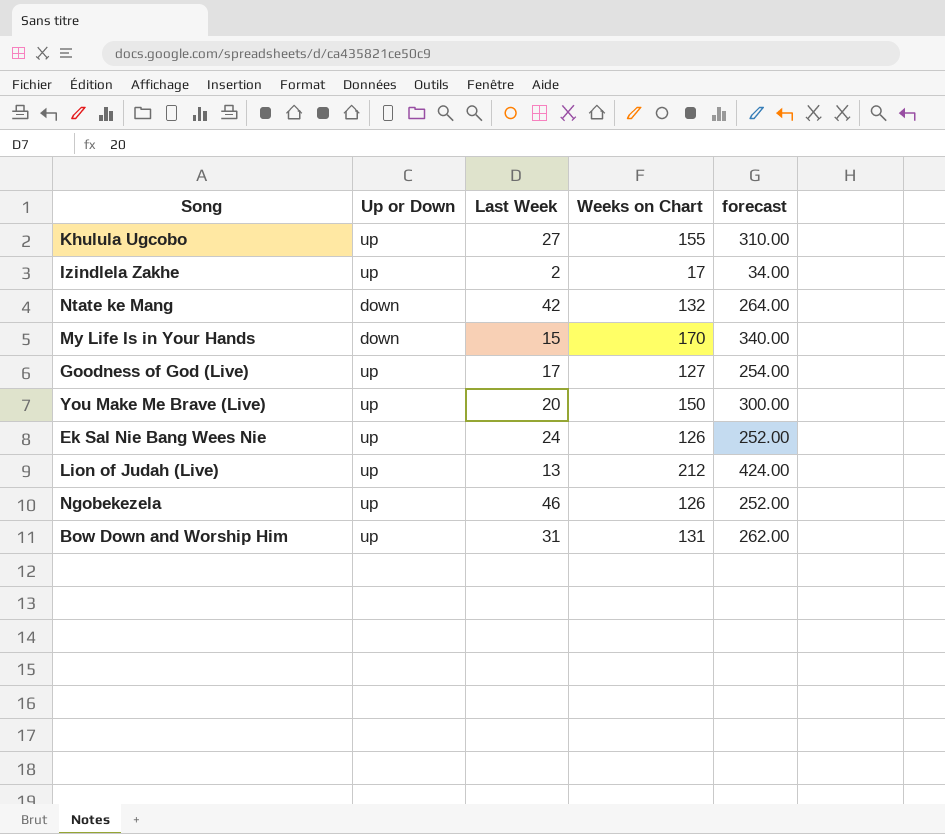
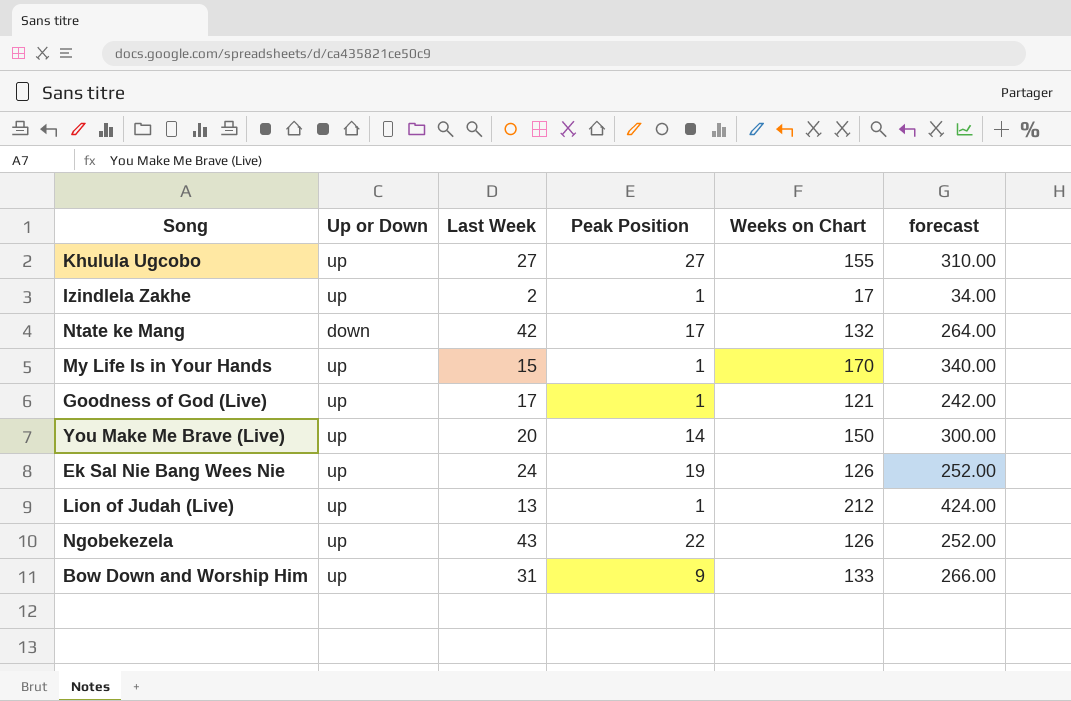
column Peak Position | position: none -> 4
My Life Is in Your Hands | Up or Down: down -> up
Goodness of God (Live) | Weeks on Chart: 127 -> 121
Goodness of God (Live) | forecast: 254.00 -> 242.00
Ngobekezela | Last Week: 46 -> 43
Bow Down and Worship Him | Weeks on Chart: 131 -> 133
Bow Down and Worship Him | forecast: 262.00 -> 266.00

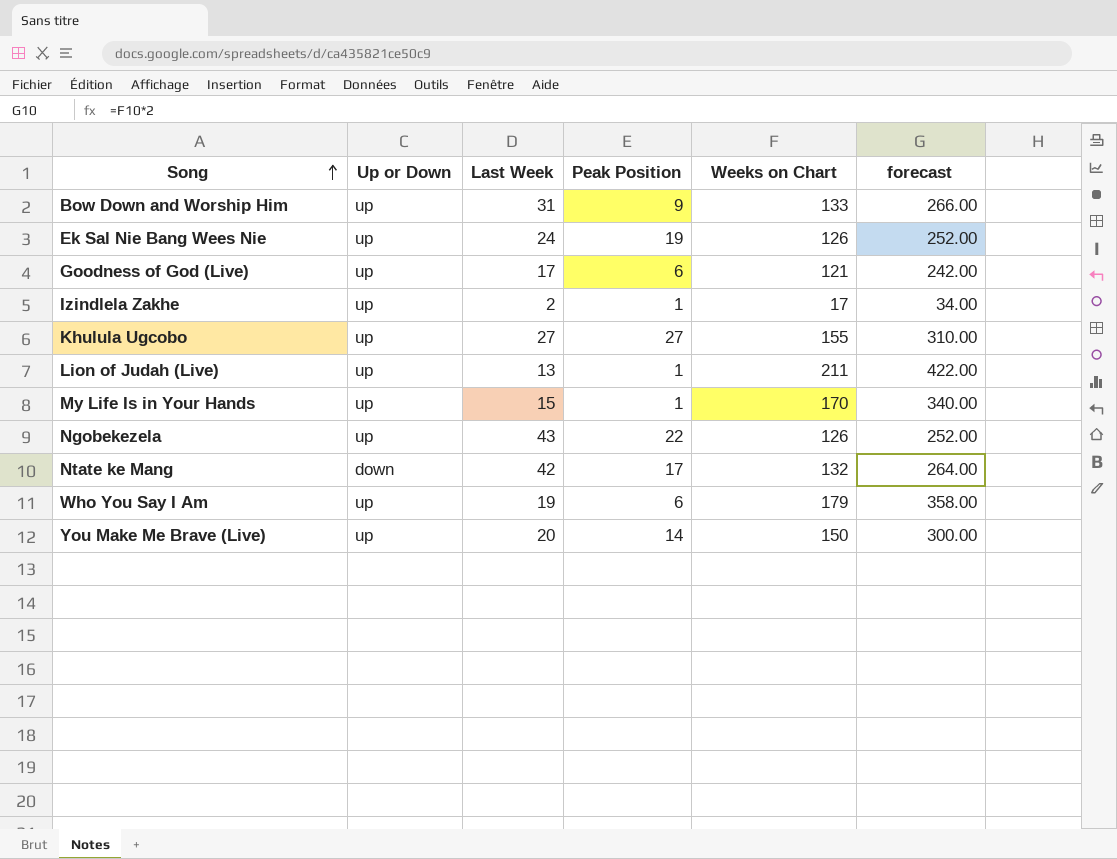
row order: none -> Song ascending
Goodness of God (Live) | Peak Position: 1 -> 6
Lion of Judah (Live) | Weeks on Chart: 212 -> 211
Lion of Judah (Live) | forecast: 424.00 -> 422.00
row Who You Say I Am: none -> up | 19 | 6 | 179 | 358.00

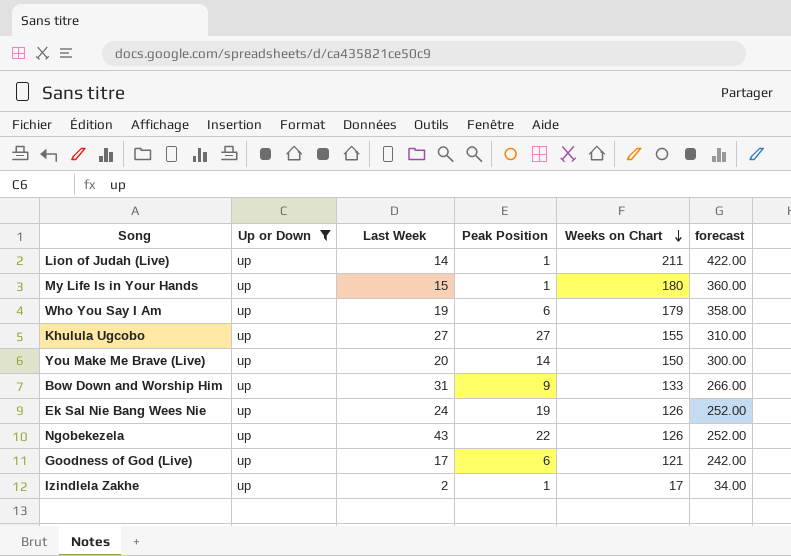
filter: none -> Up or Down = up
row order: Song ascending -> Weeks on Chart descending
Lion of Judah (Live) | Last Week: 13 -> 14
My Life Is in Your Hands | Weeks on Chart: 170 -> 180
My Life Is in Your Hands | forecast: 340.00 -> 360.00

